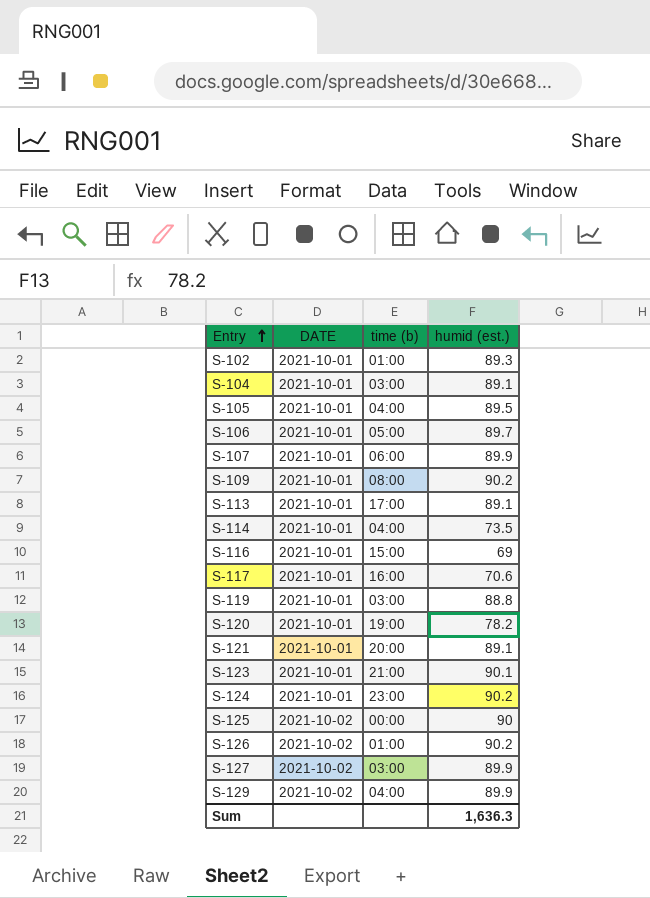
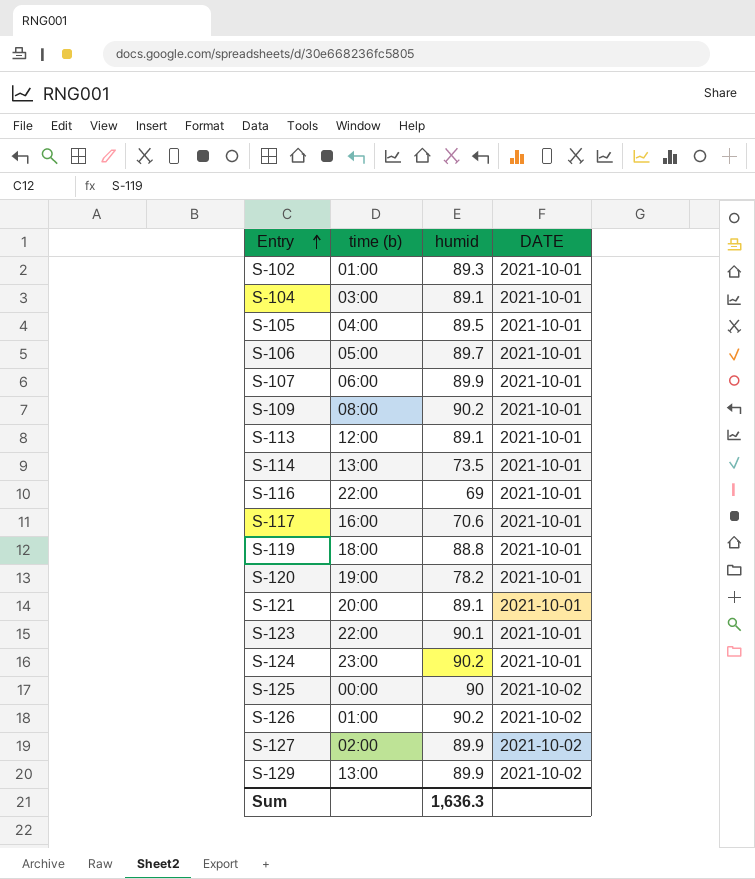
column name: humid (est.) -> humid
column DATE | position: 2 -> 4
S-113 | time (b): 17:00 -> 12:00
S-114 | time (b): 04:00 -> 13:00
S-116 | time (b): 15:00 -> 22:00
S-119 | time (b): 03:00 -> 18:00
S-123 | time (b): 21:00 -> 22:00
S-127 | time (b): 03:00 -> 02:00
S-129 | time (b): 04:00 -> 13:00

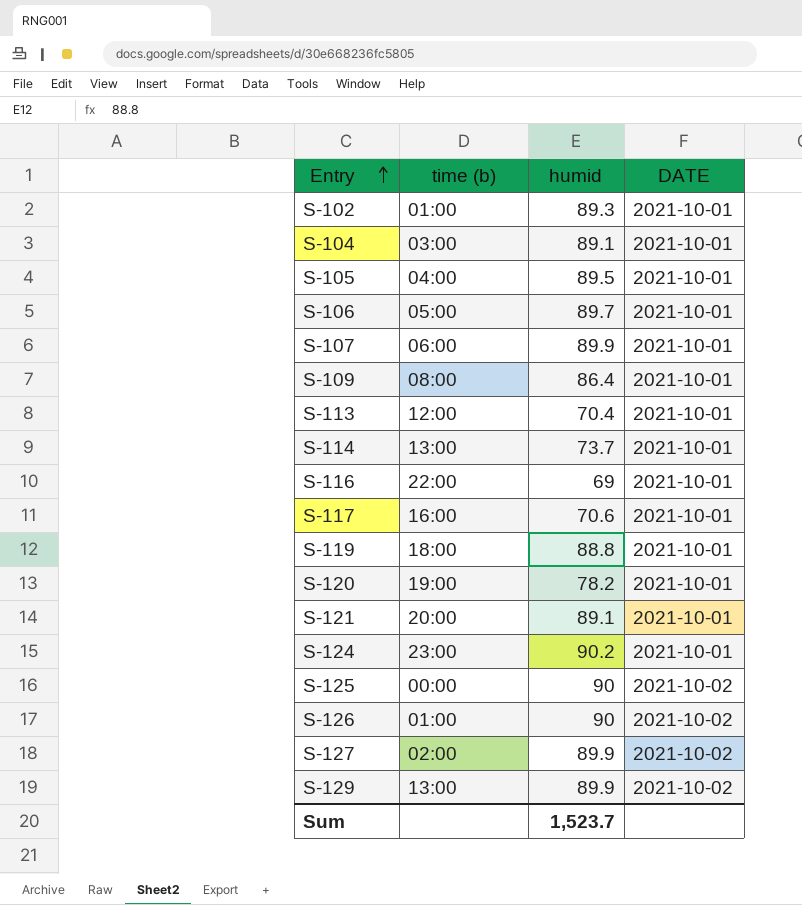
row S-123: 22:00 | 90.1 | 2021-10-01 -> none
S-109 | humid: 90.2 -> 86.4
S-113 | humid: 89.1 -> 70.4
S-114 | humid: 73.5 -> 73.7
S-126 | humid: 90.2 -> 90
Sum | humid: 1,636.3 -> 1,523.7

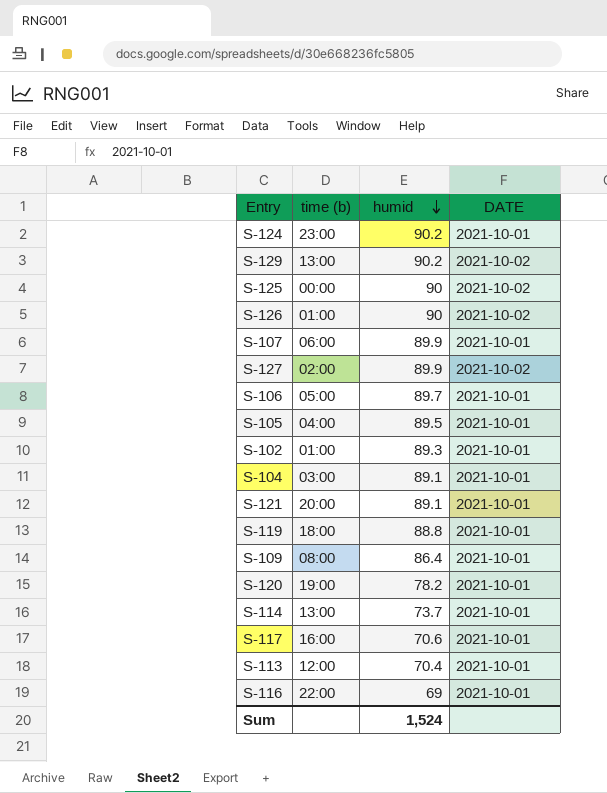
row order: Entry ascending -> humid descending
S-129 | humid: 89.9 -> 90.2
Sum | humid: 1,523.7 -> 1,524

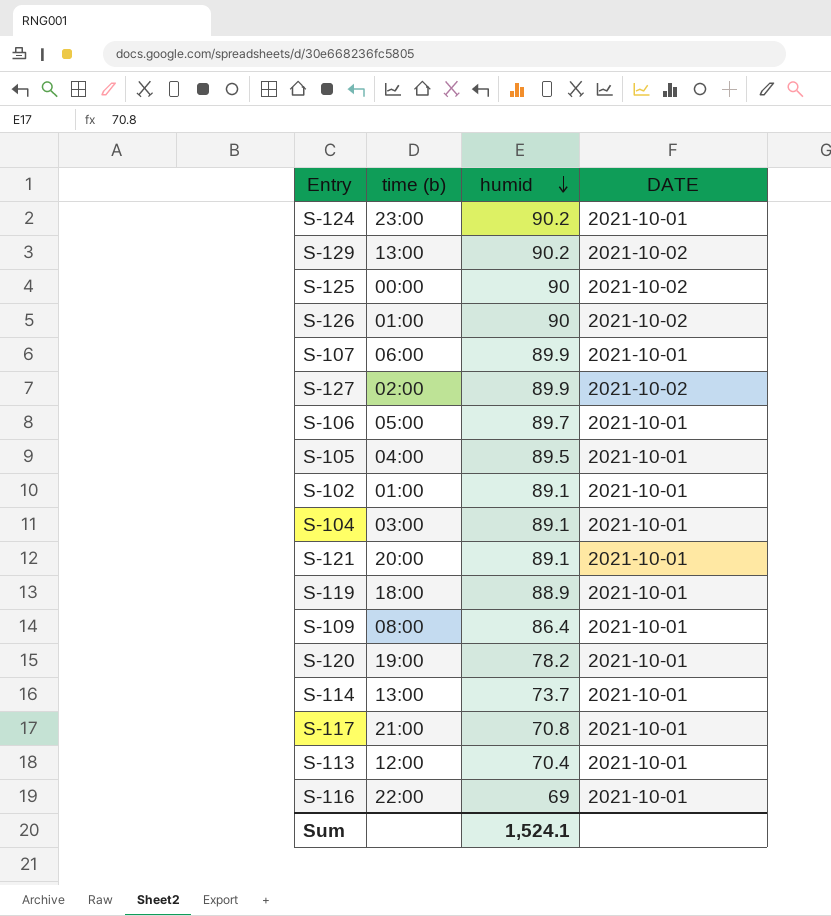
S-102 | humid: 89.3 -> 89.1
S-119 | humid: 88.8 -> 88.9
S-117 | time (b): 16:00 -> 21:00
S-117 | humid: 70.6 -> 70.8
Sum | humid: 1,524 -> 1,524.1

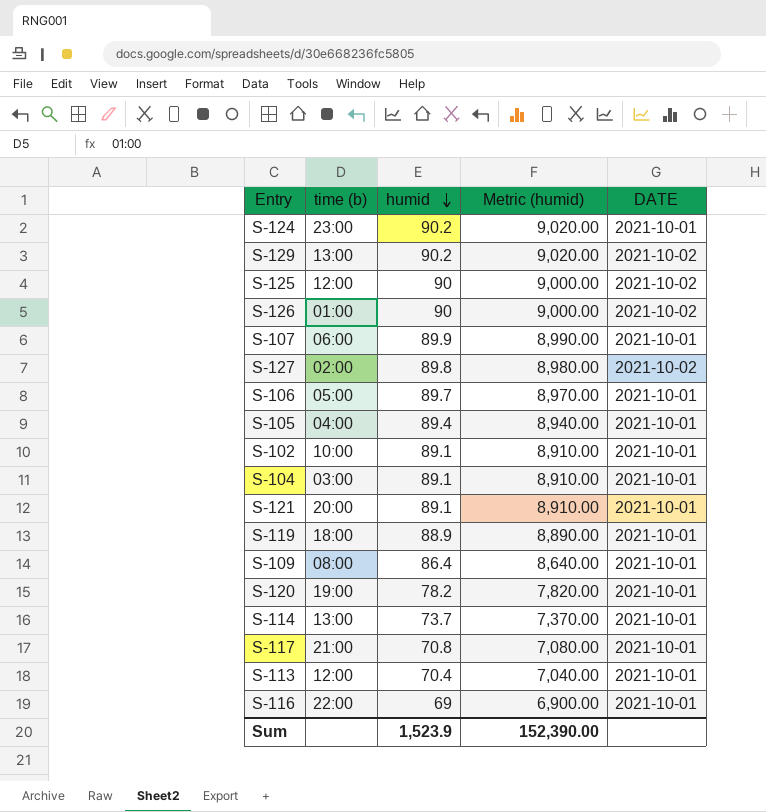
column Metric (humid) | formula: none -> [humid] * 100
S-125 | time (b): 00:00 -> 12:00
S-127 | humid: 89.9 -> 89.8
S-105 | humid: 89.5 -> 89.4
S-102 | time (b): 01:00 -> 10:00
Sum | humid: 1,524.1 -> 1,523.9

